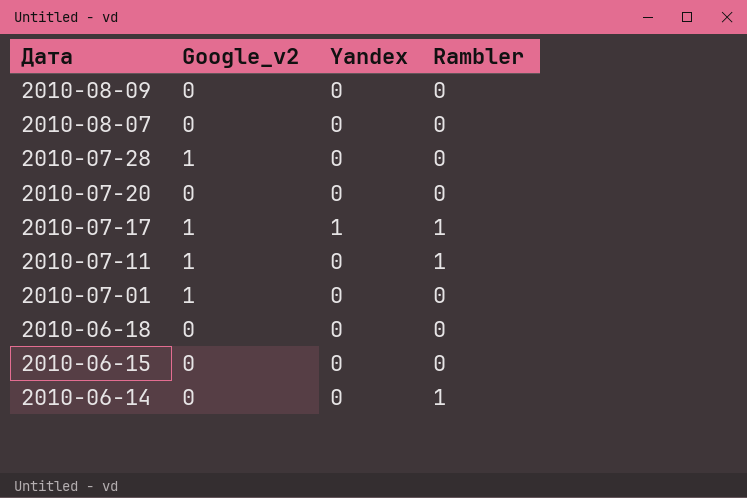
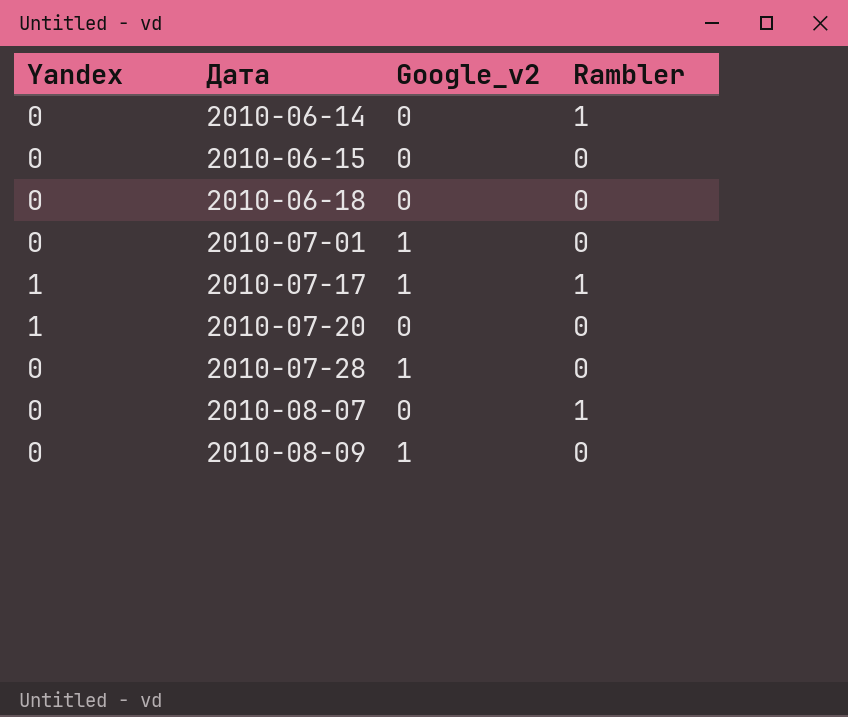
row order: Дата descending -> Дата ascending
column Yandex | position: 3 -> 1
row 2010-07-11: 1 | 0 | 1 -> none
2010-07-20 | Yandex: 0 -> 1
2010-08-07 | Rambler: 0 -> 1
2010-08-09 | Google_v2: 0 -> 1

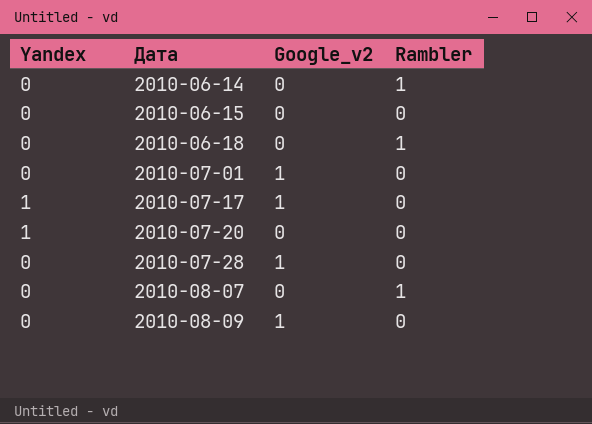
2010-06-18 | Rambler: 0 -> 1
2010-07-17 | Rambler: 1 -> 0

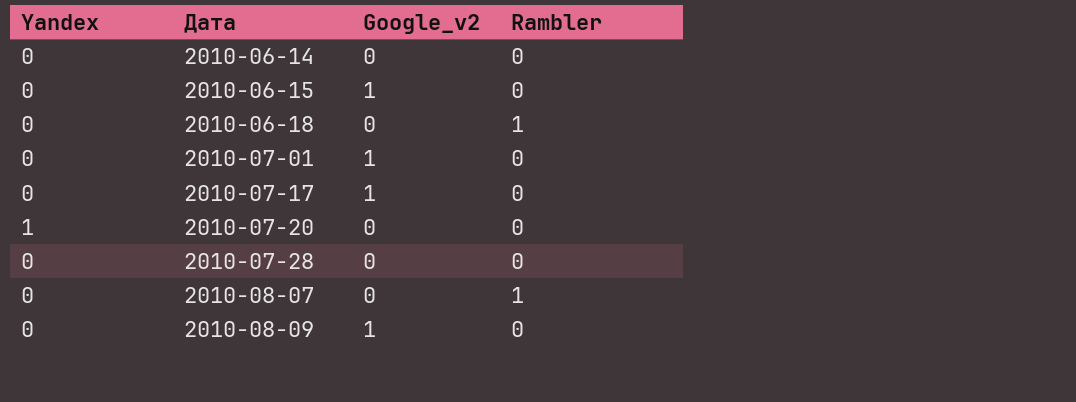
2010-06-14 | Rambler: 1 -> 0
2010-06-15 | Google_v2: 0 -> 1
2010-07-17 | Yandex: 1 -> 0
2010-07-28 | Google_v2: 1 -> 0

